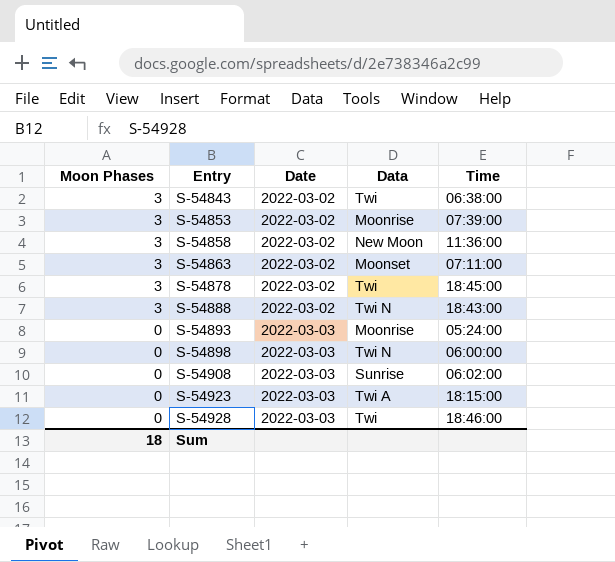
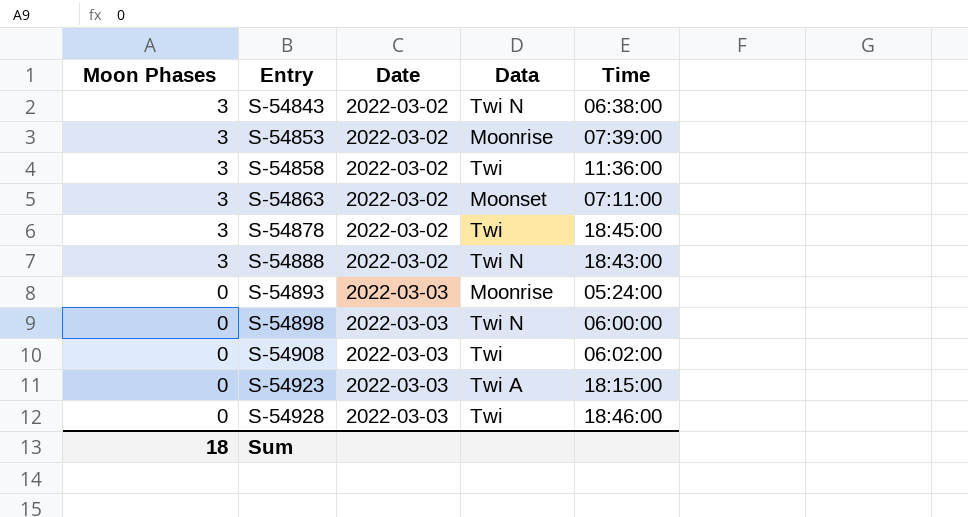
S-54843 | Data: Twi -> Twi N
S-54858 | Data: New Moon -> Twi
S-54908 | Data: Sunrise -> Twi

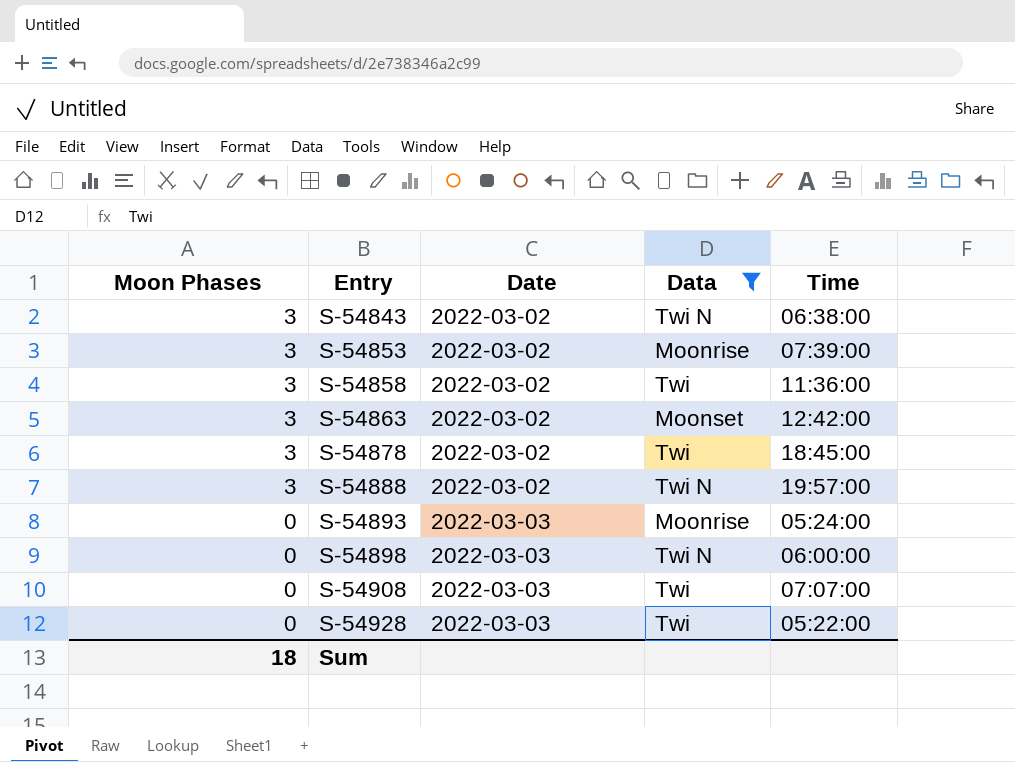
filter: none -> Data != Twi A
S-54863 | Time: 07:11:00 -> 12:42:00
S-54888 | Time: 18:43:00 -> 19:57:00
S-54908 | Time: 06:02:00 -> 07:07:00
S-54928 | Time: 18:46:00 -> 05:22:00

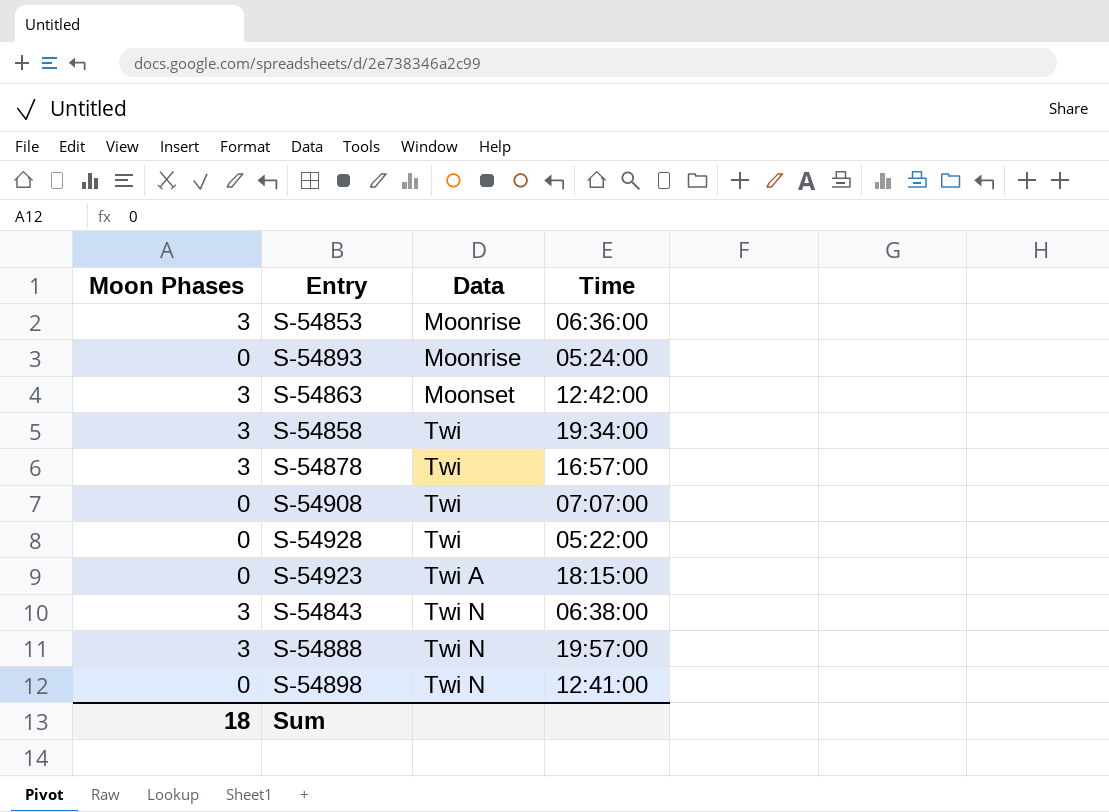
filter: Data != Twi A -> none
row order: Moon Phases descending -> Data ascending
column Date | position: 3 -> none
S-54853 | Time: 07:39:00 -> 06:36:00
S-54858 | Time: 11:36:00 -> 19:34:00
S-54878 | Time: 18:45:00 -> 16:57:00
S-54898 | Time: 06:00:00 -> 12:41:00

